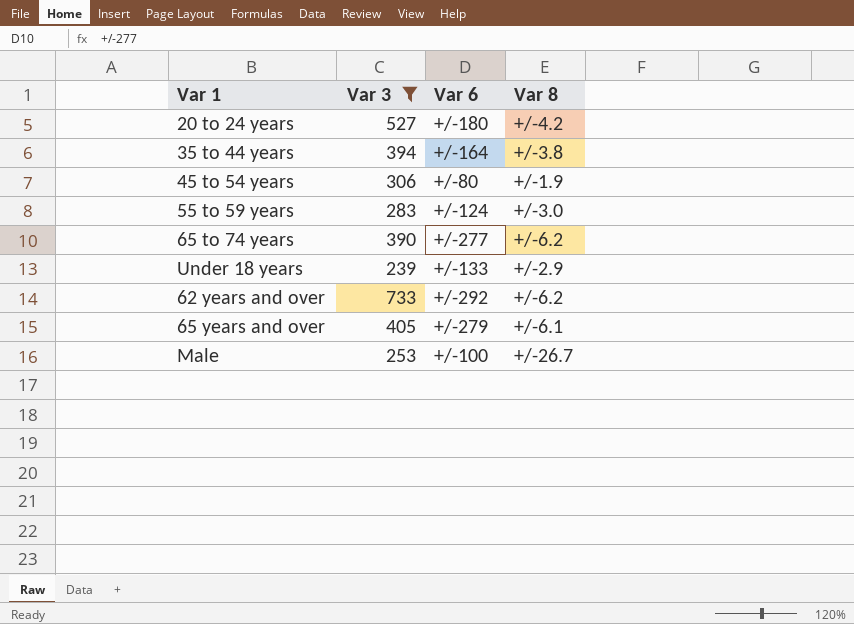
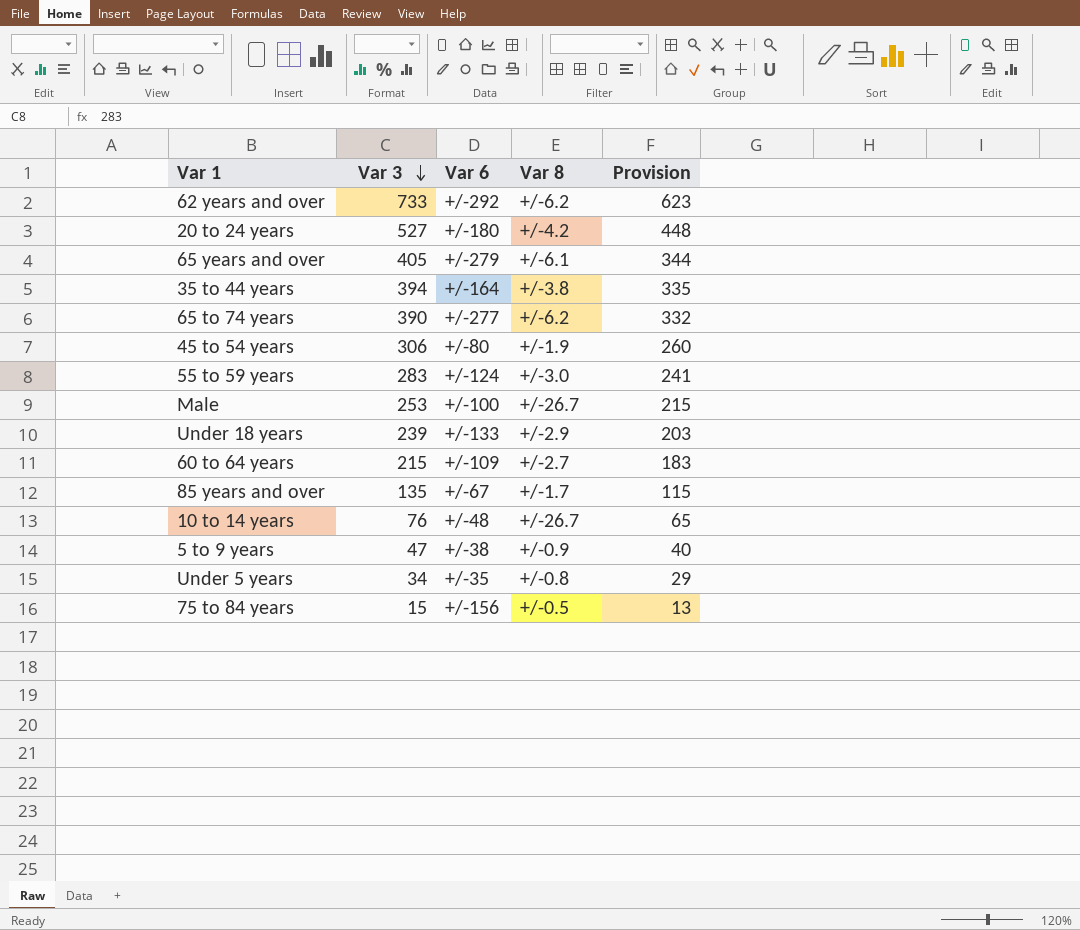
filter: Var 3 >= 239 -> none
row order: none -> Var 3 descending
column Provision | formula: none -> [Var 3] * 0.85

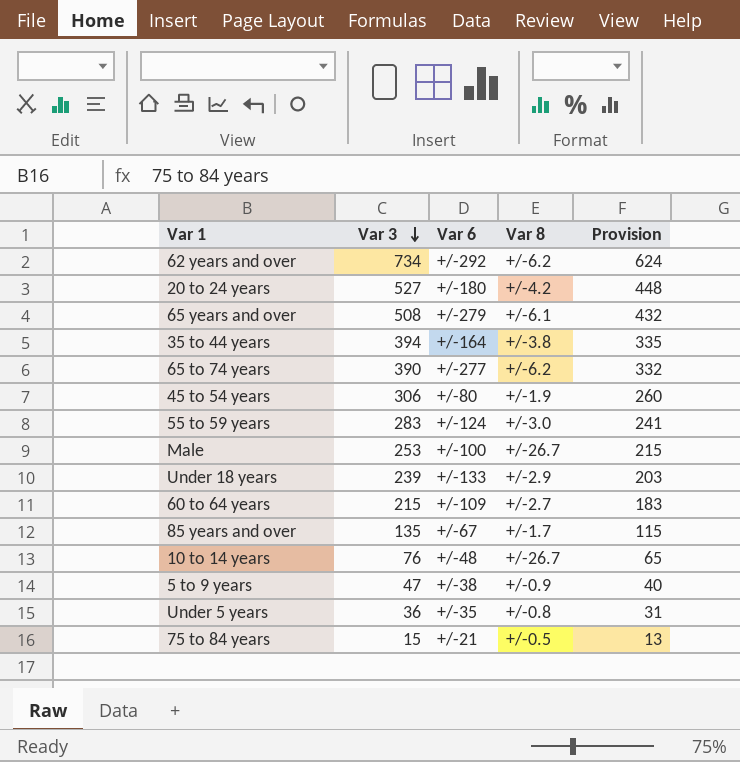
62 years and over | Var 3: 733 -> 734
62 years and over | Provision: 623 -> 624
65 years and over | Var 3: 405 -> 508
65 years and over | Provision: 344 -> 432
Under 5 years | Var 3: 34 -> 36
Under 5 years | Provision: 29 -> 31
75 to 84 years | Var 6: +/-156 -> +/-21

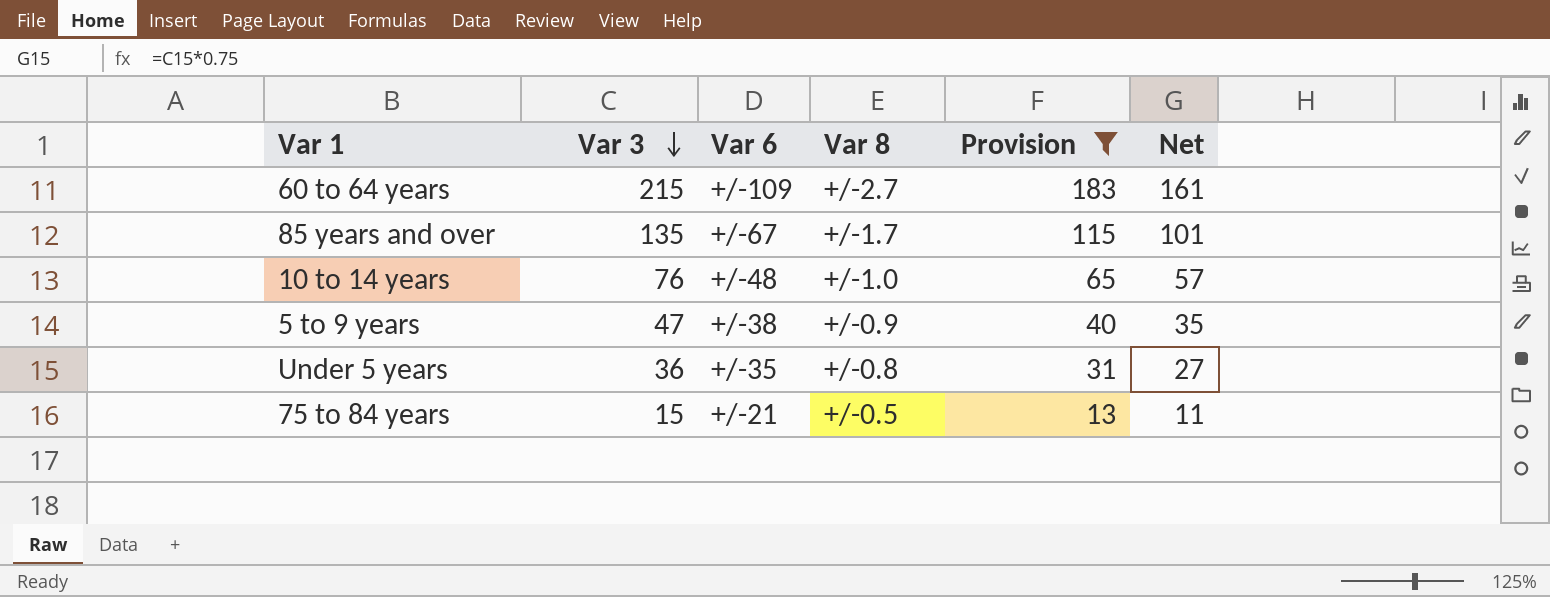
filter: none -> Provision <= 183
column Net | formula: none -> [Var 3] * 0.75
10 to 14 years | Var 8: +/-26.7 -> +/-1.0

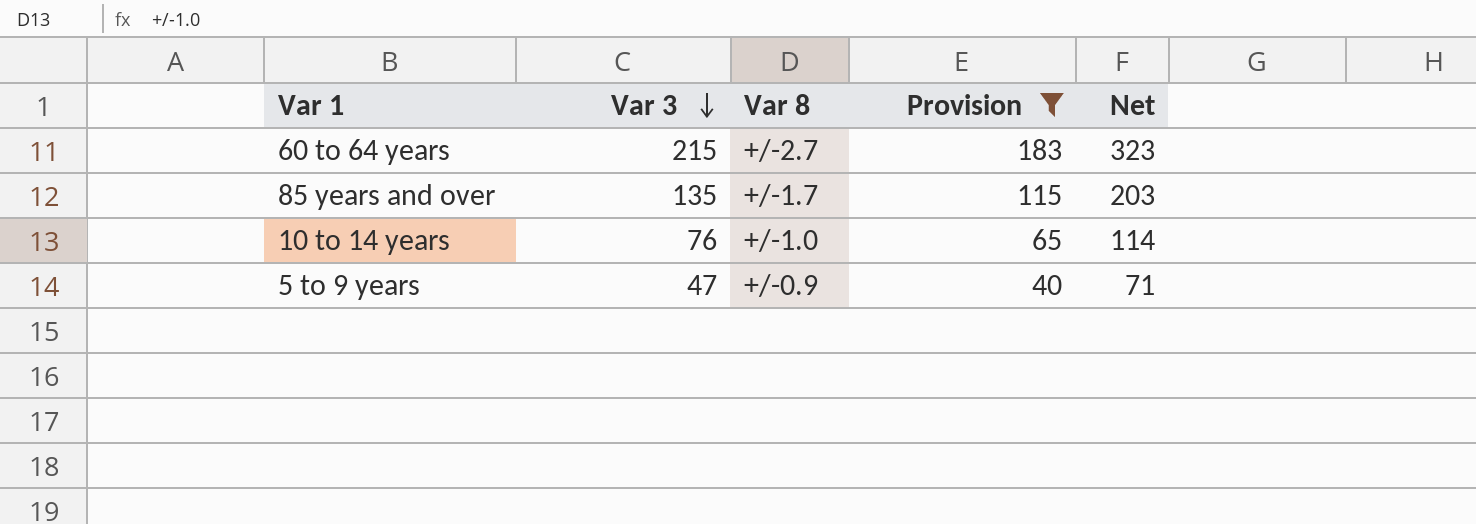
column Var 6 | position: 3 -> none
column Net | formula: [Var 3] * 0.75 -> [Var 3] * 1.5
row Under 5 years: 36 | +/-35 | +/-0.8 | 31 | 27 -> none
row 75 to 84 years: 15 | +/-21 | +/-0.5 | 13 | 11 -> none

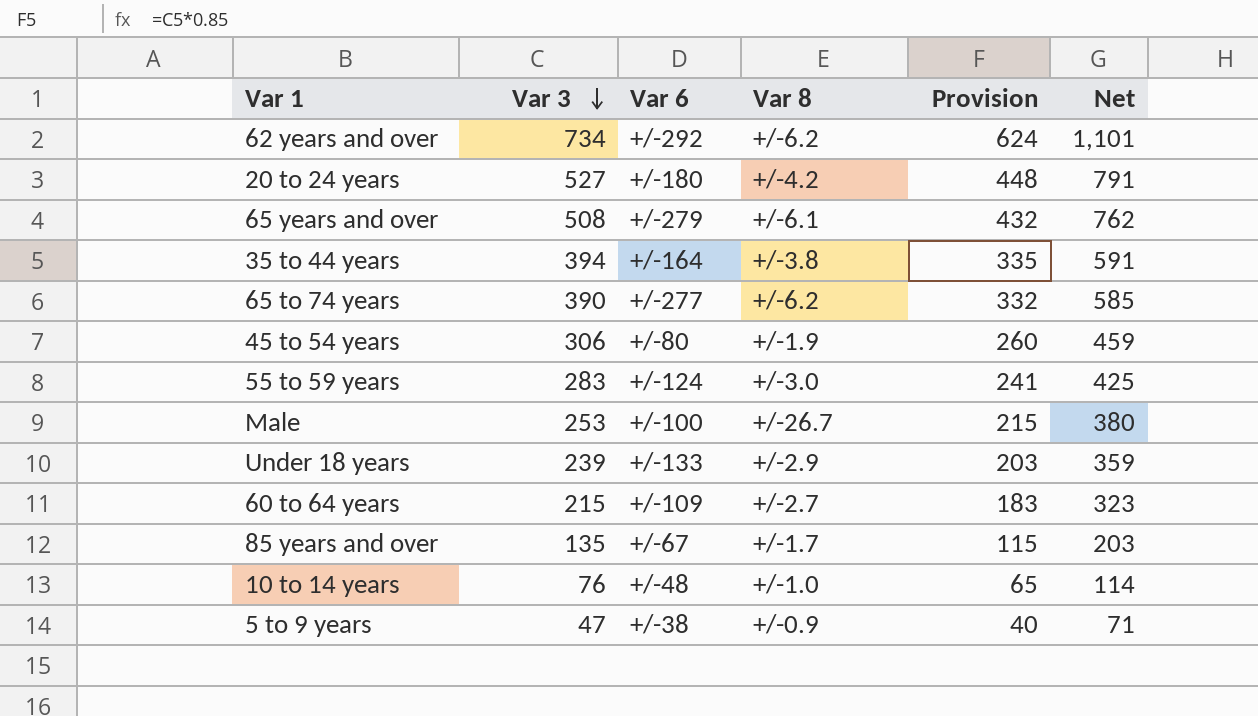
filter: Provision <= 183 -> none
column Var 6 | position: none -> 3

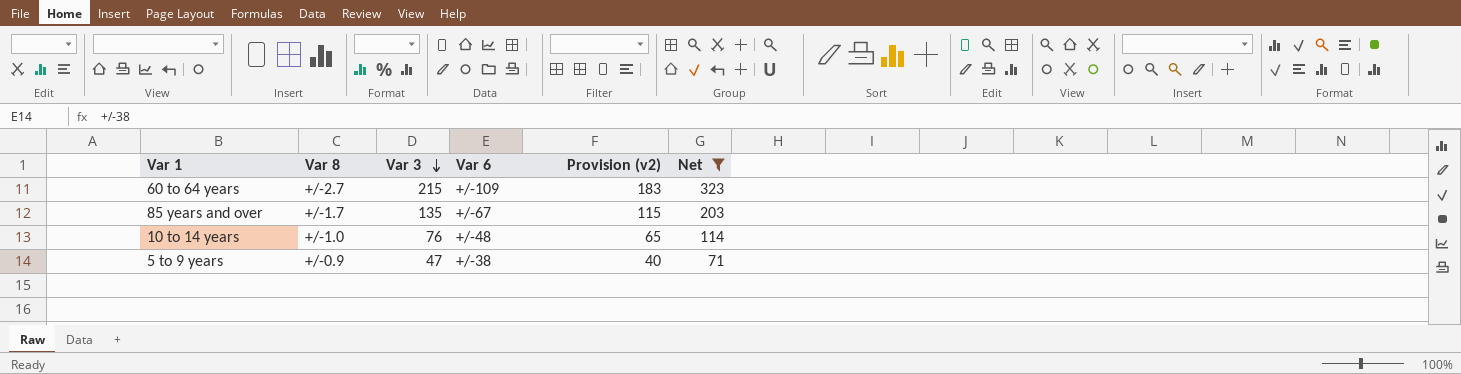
filter: none -> Net <= 323
column Var 8 | position: 4 -> 2
column name: Provision -> Provision (v2)

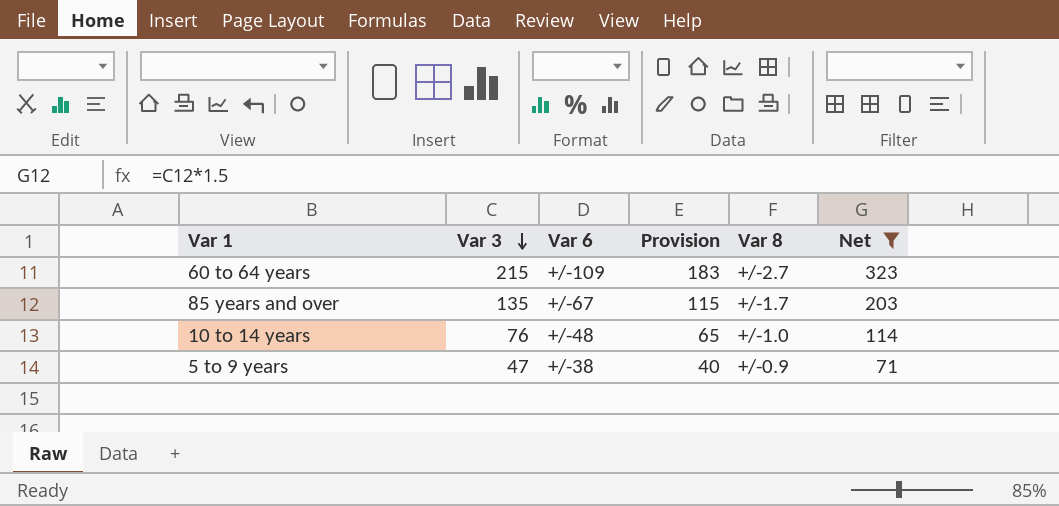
column name: Provision (v2) -> Provision
column Var 8 | position: 2 -> 5

